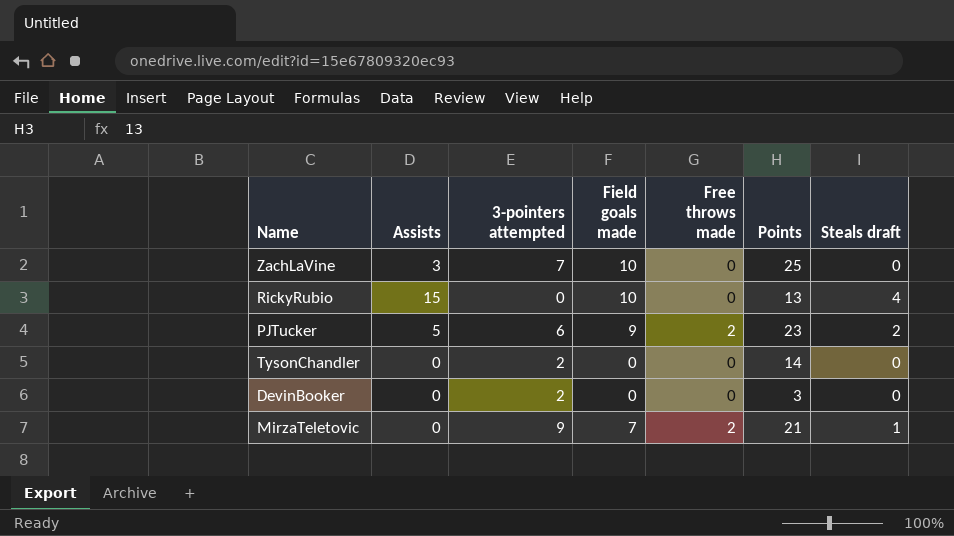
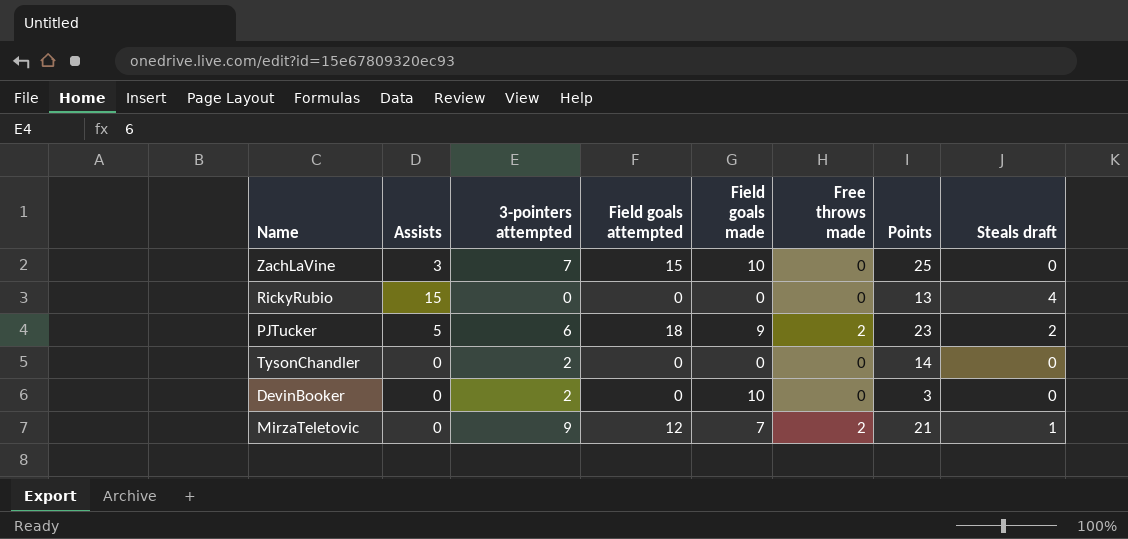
column Field goals attempted | position: none -> 4
RickyRubio | Field goals made: 10 -> 0
DevinBooker | Field goals made: 0 -> 10

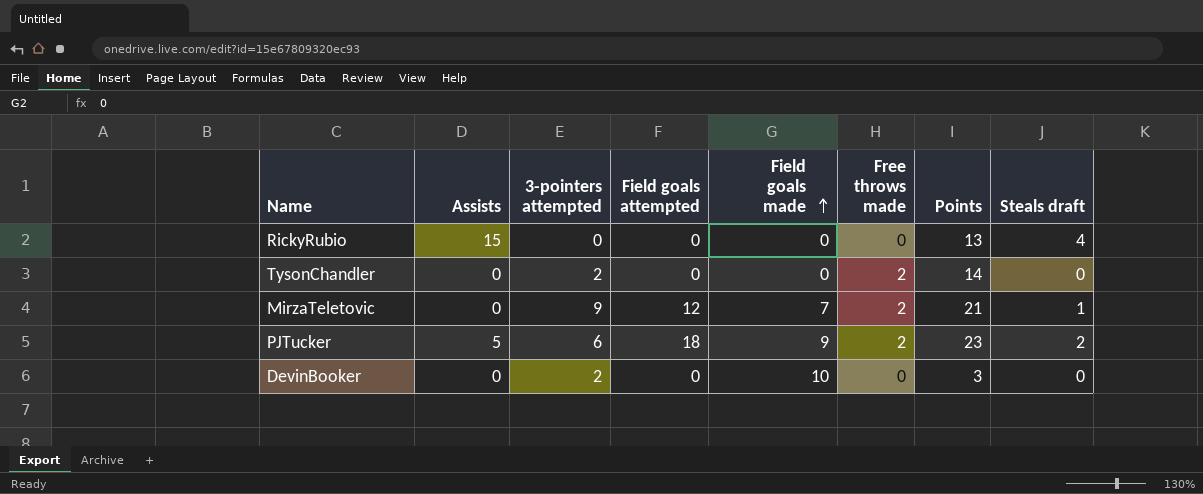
row order: none -> Field goals made ascending
row ZachLaVine: 3 | 7 | 15 | 10 | 0 | 25 | 0 -> none
TysonChandler | Free throws made: 0 -> 2

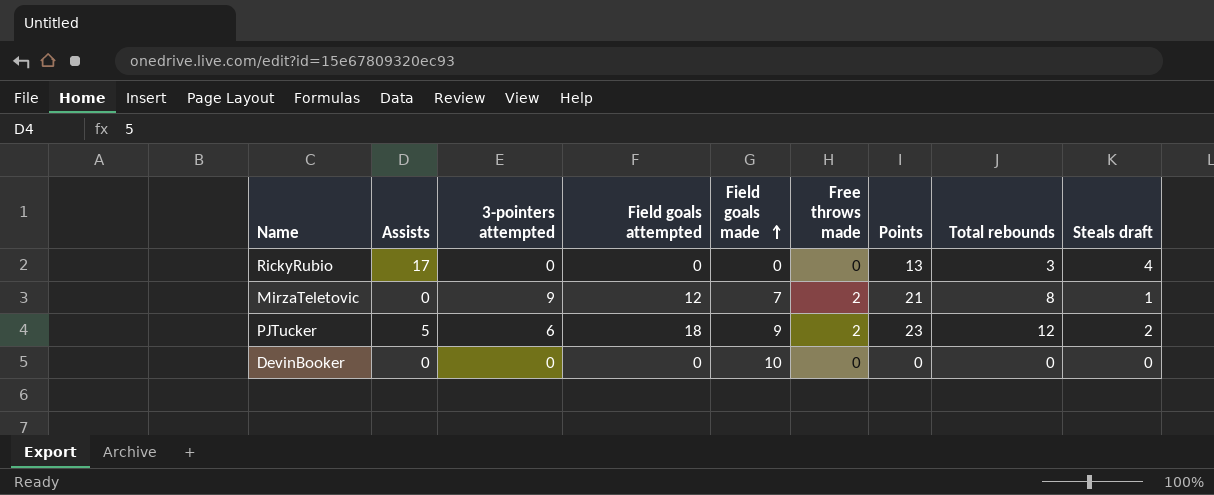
column Total rebounds | position: none -> 8
row TysonChandler: 0 | 2 | 0 | 0 | 2 | 14 | 0 -> none
RickyRubio | Assists: 15 -> 17
DevinBooker | 3-pointers attempted: 2 -> 0
DevinBooker | Points: 3 -> 0

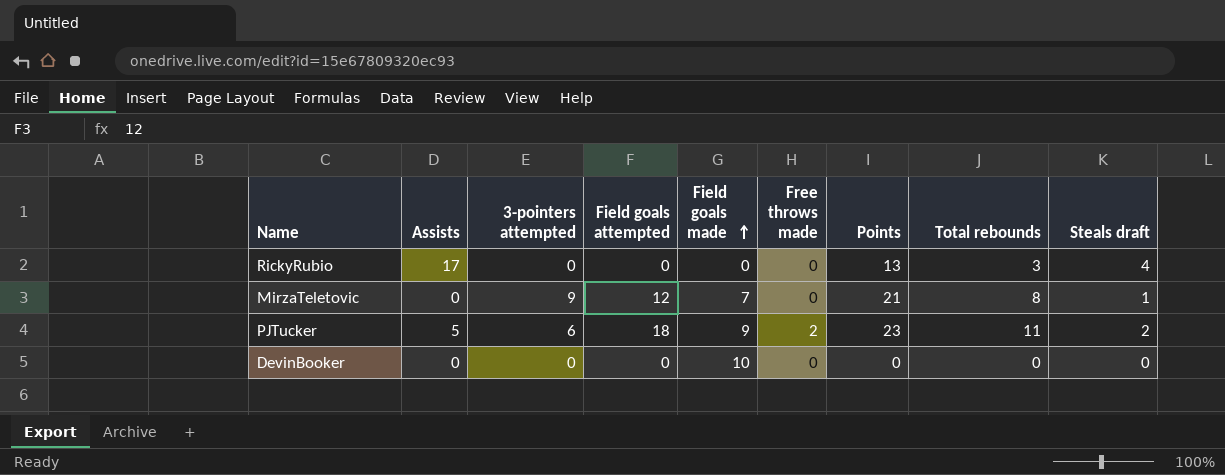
MirzaTeletovic | Free throws made: 2 -> 0
PJTucker | Total rebounds: 12 -> 11

